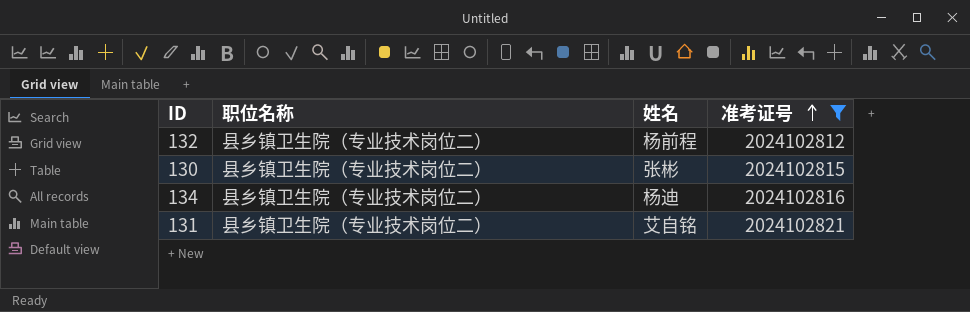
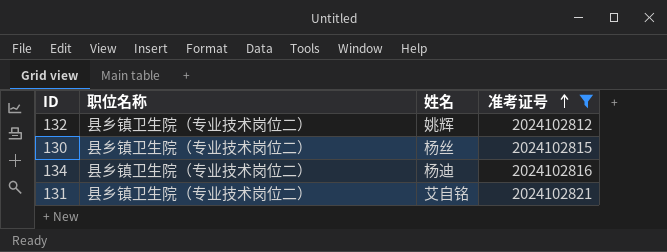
132 | 姓名: 杨前程 -> 姚辉
130 | 姓名: 张彬 -> 杨丝

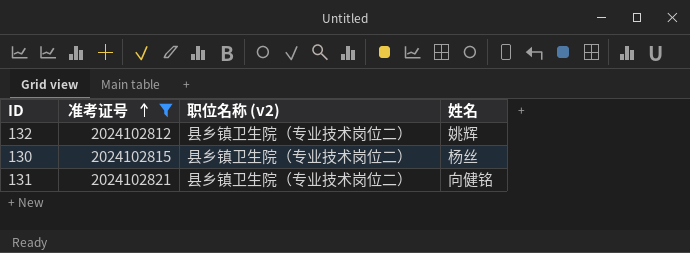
column 准考证号 | position: 4 -> 2
column name: 职位名称 -> 职位名称 (v2)
row 134: 县乡镇卫生院（专业技术岗位二） | 杨迪 | 2024102816 -> none
131 | 姓名: 艾自铭 -> 向健铭

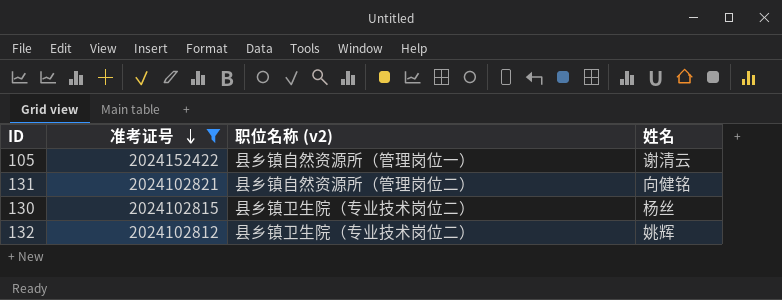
row order: 准考证号 ascending -> 准考证号 descending
row 105: none -> 2024152422 | 县乡镇自然资源所（管理岗位一） | 谢清云
131 | 职位名称 (v2): 县乡镇卫生院（专业技术岗位二） -> 县乡镇自然资源所（管理岗位二）

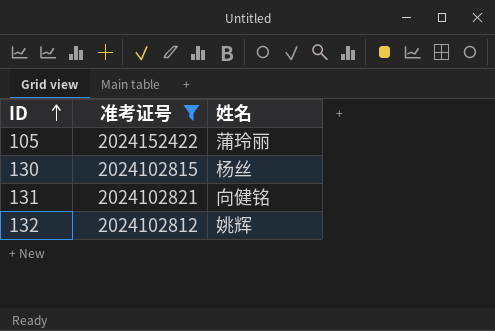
row order: 准考证号 descending -> ID ascending
column 职位名称 (v2) | position: 3 -> none
105 | 姓名: 谢清云 -> 蒲玲丽

